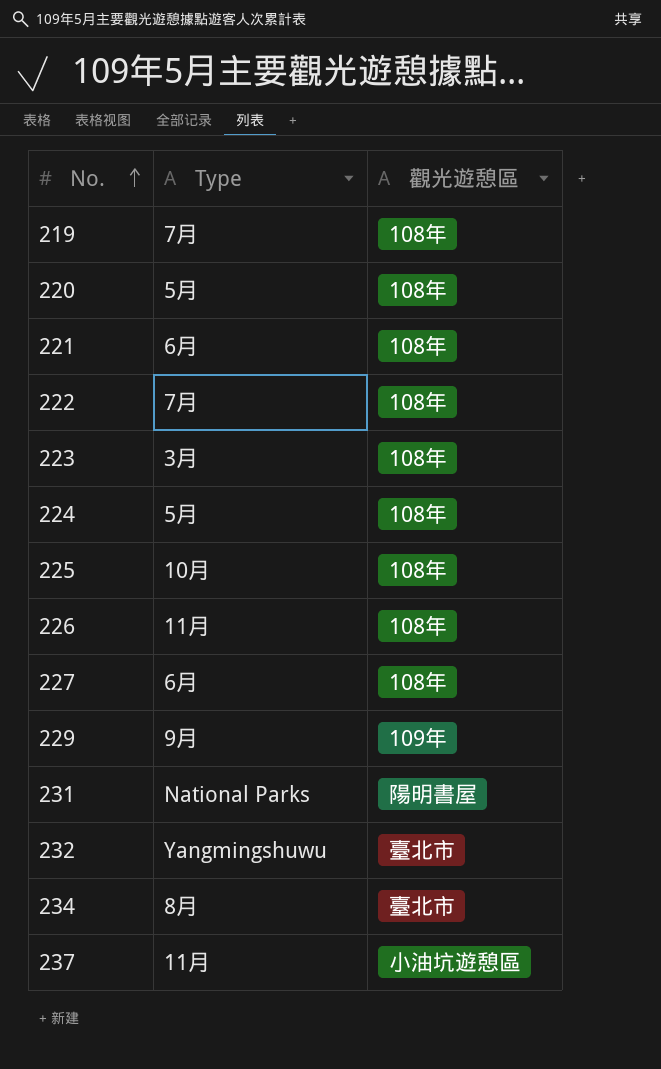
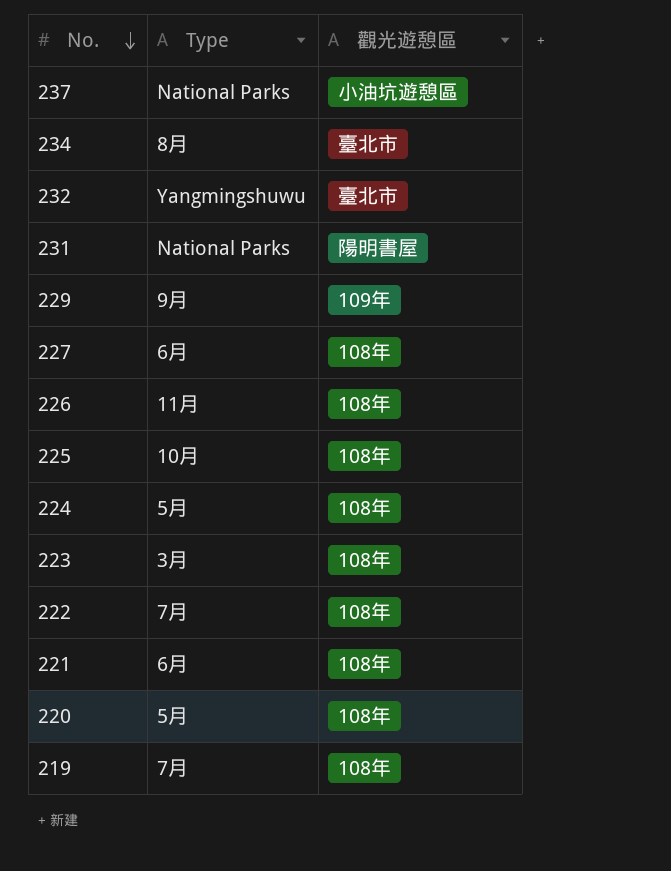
row order: No. ascending -> No. descending
237 | Type: 11月 -> National Parks

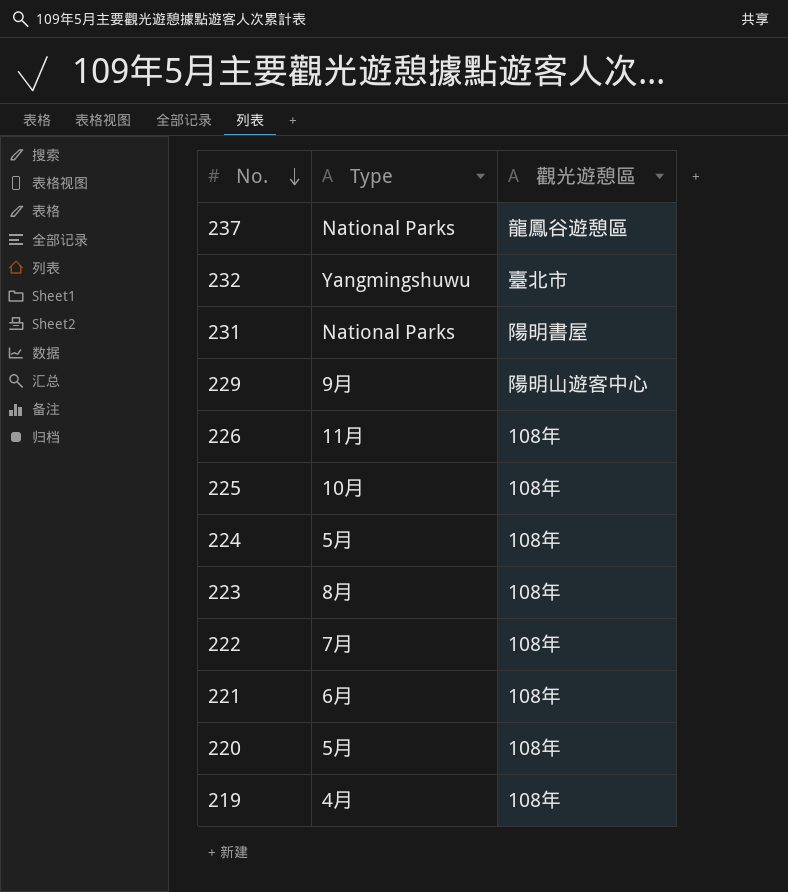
row 234: 8月 | 臺北市 -> none
row 227: 6月 | 108年 -> none
237 | 觀光遊憩區: 小油坑遊憩區 -> 龍鳳谷遊憩區
229 | 觀光遊憩區: 109年 -> 陽明山遊客中心
223 | Type: 3月 -> 8月
219 | Type: 7月 -> 4月

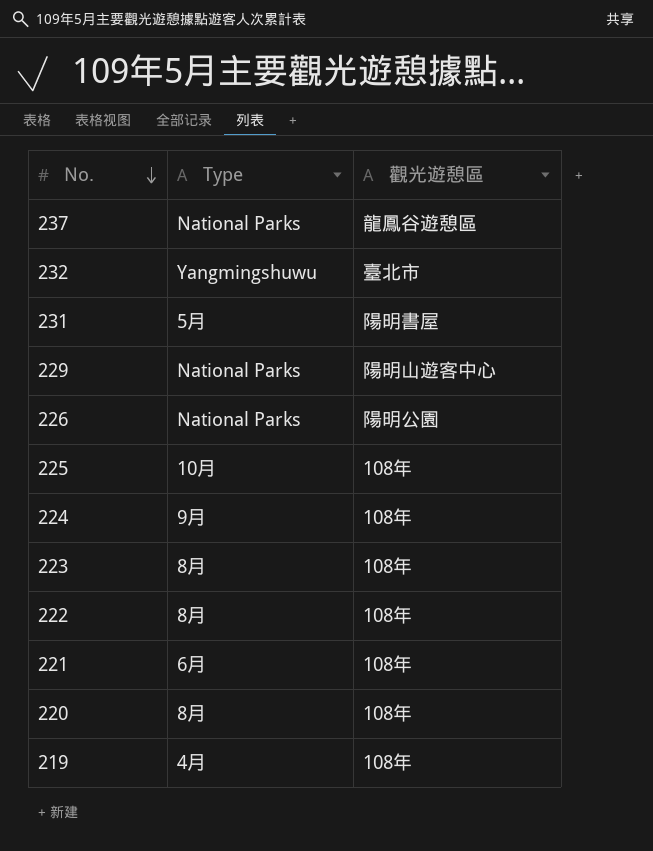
231 | Type: National Parks -> 5月
229 | Type: 9月 -> National Parks
226 | Type: 11月 -> National Parks
226 | 觀光遊憩區: 108年 -> 陽明公園
224 | Type: 5月 -> 9月
222 | Type: 7月 -> 8月
220 | Type: 5月 -> 8月

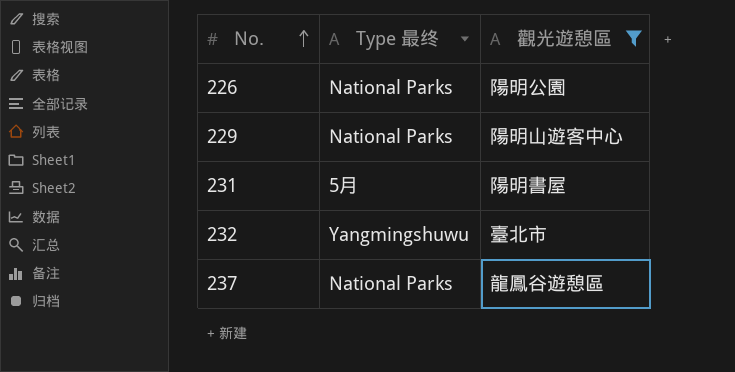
filter: none -> 觀光遊憩區 != 108年
row order: No. descending -> No. ascending
column name: Type -> Type 最终

